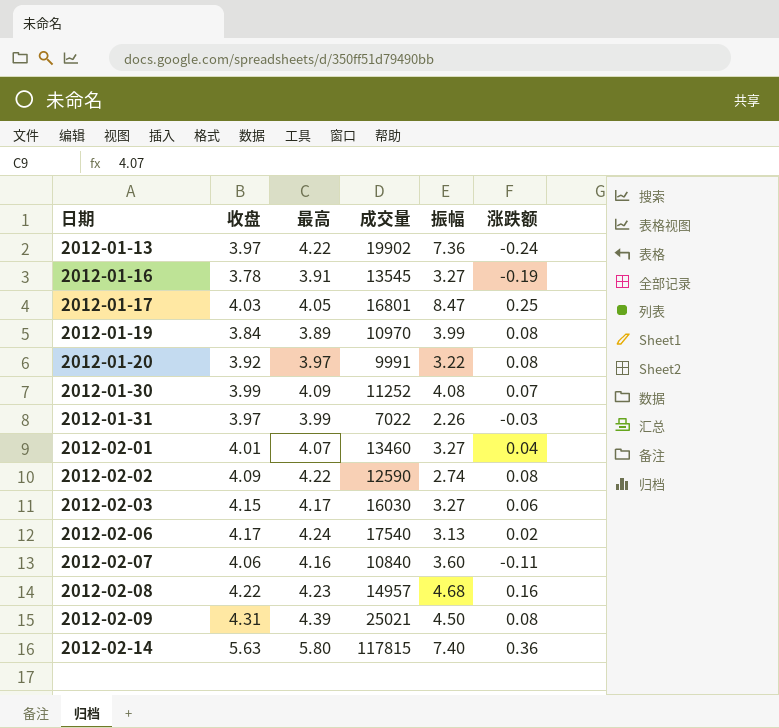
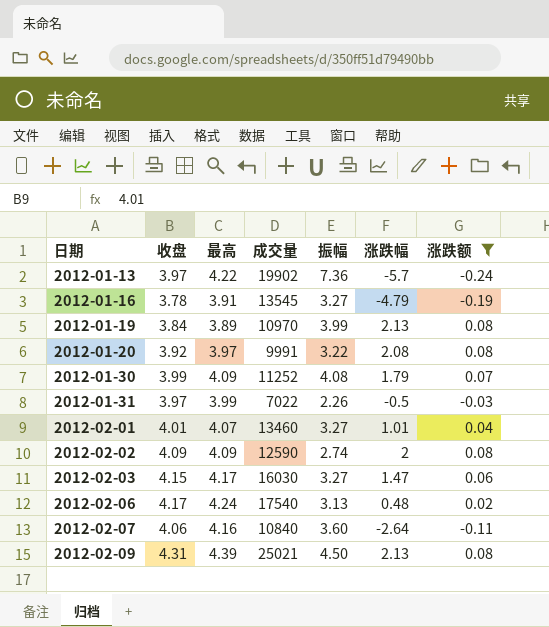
filter: none -> 涨跌额 <= 0.08
column 涨跌幅 | position: none -> 6
2012-02-02 | 最高: 4.22 -> 4.09

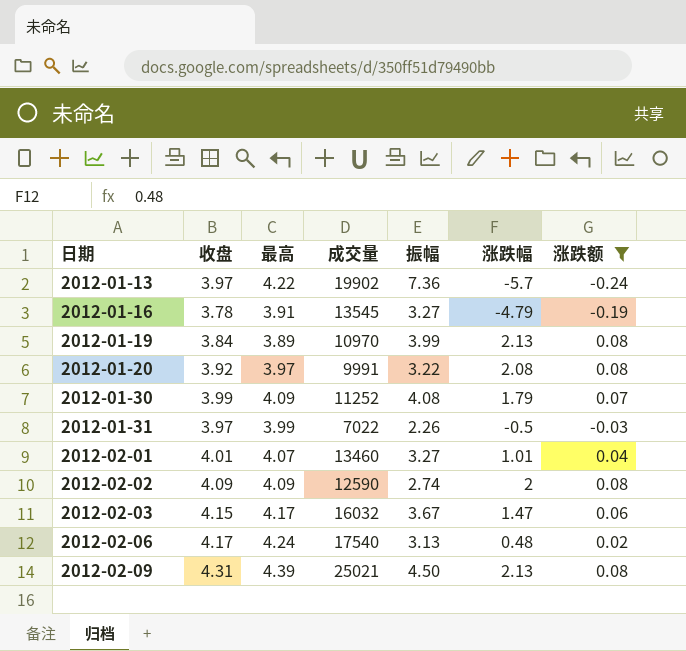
row 2012-02-07: 4.06 | 4.16 | 10840 | 3.60 | -2.64 | -0.11 -> none
2012-02-03 | 成交量: 16030 -> 16032
2012-02-03 | 振幅: 3.27 -> 3.67

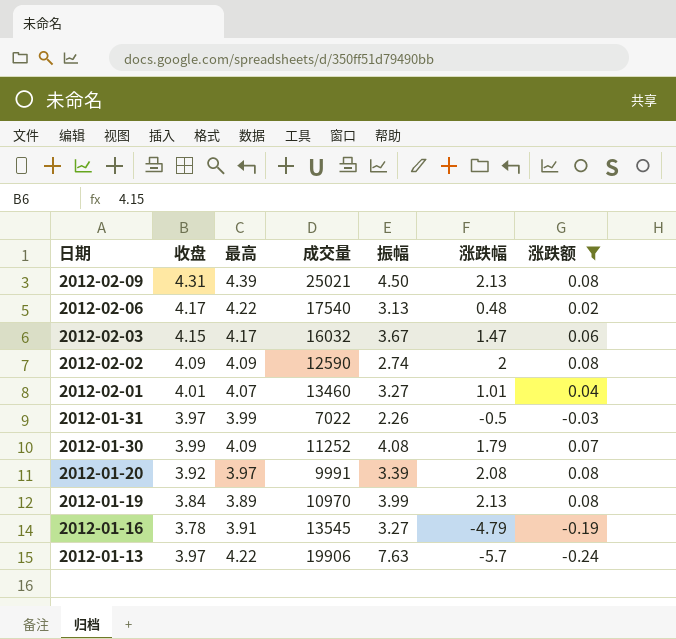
row order: 日期 ascending -> 日期 descending
2012-02-06 | 最高: 4.24 -> 4.22
2012-01-20 | 振幅: 3.22 -> 3.39
2012-01-13 | 成交量: 19902 -> 19906
2012-01-13 | 振幅: 7.36 -> 7.63

